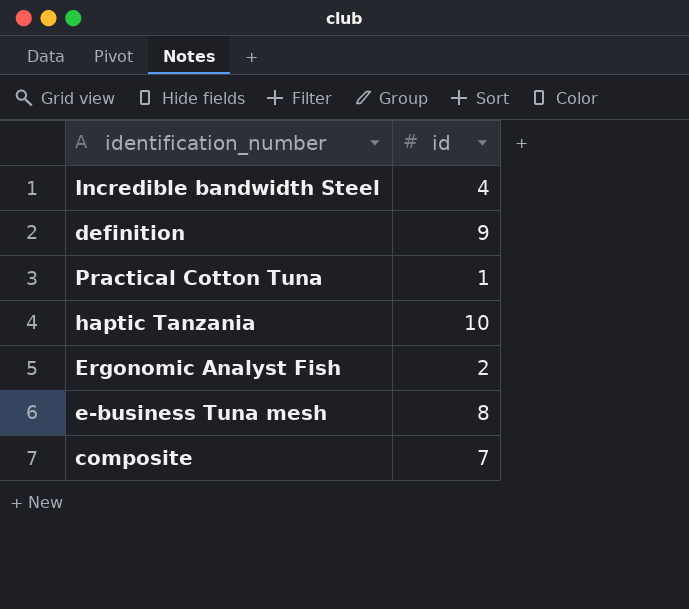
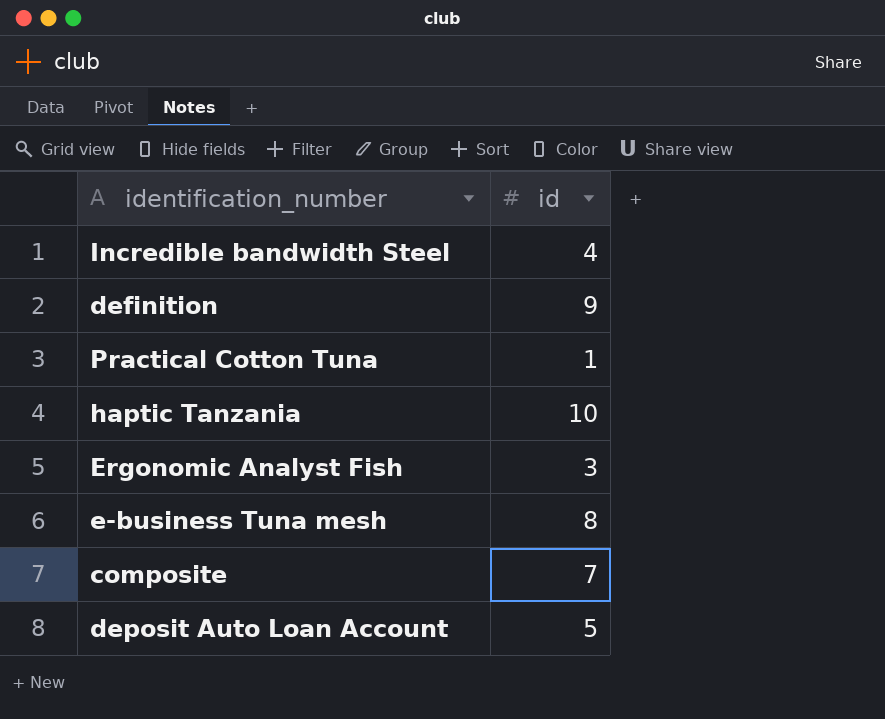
Ergonomic Analyst Fish | id: 2 -> 3
row deposit Auto Loan Account: none -> 5

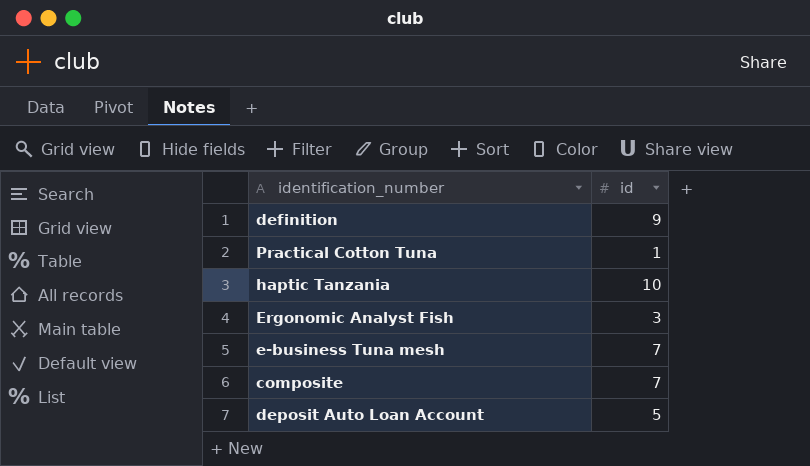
row Incredible bandwidth Steel: 4 -> none
e-business Tuna mesh | id: 8 -> 7

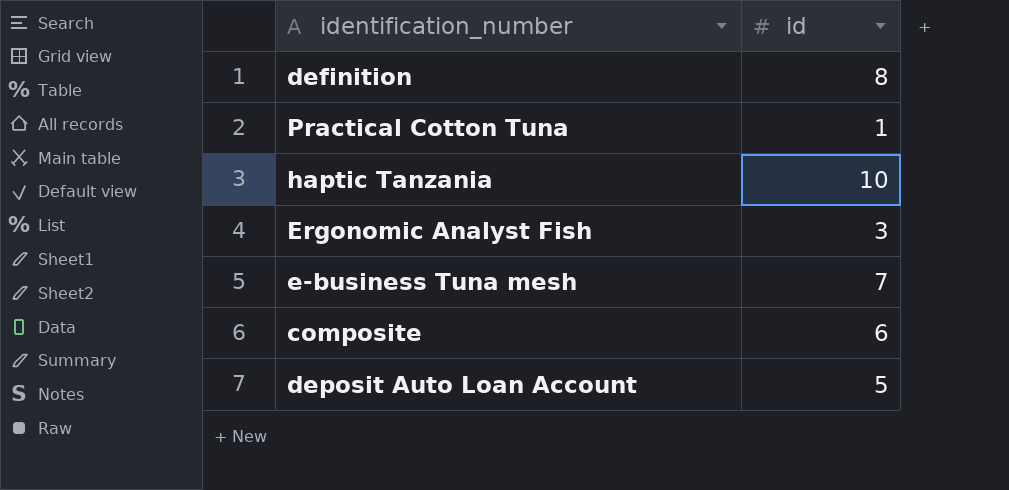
definition | id: 9 -> 8
composite | id: 7 -> 6

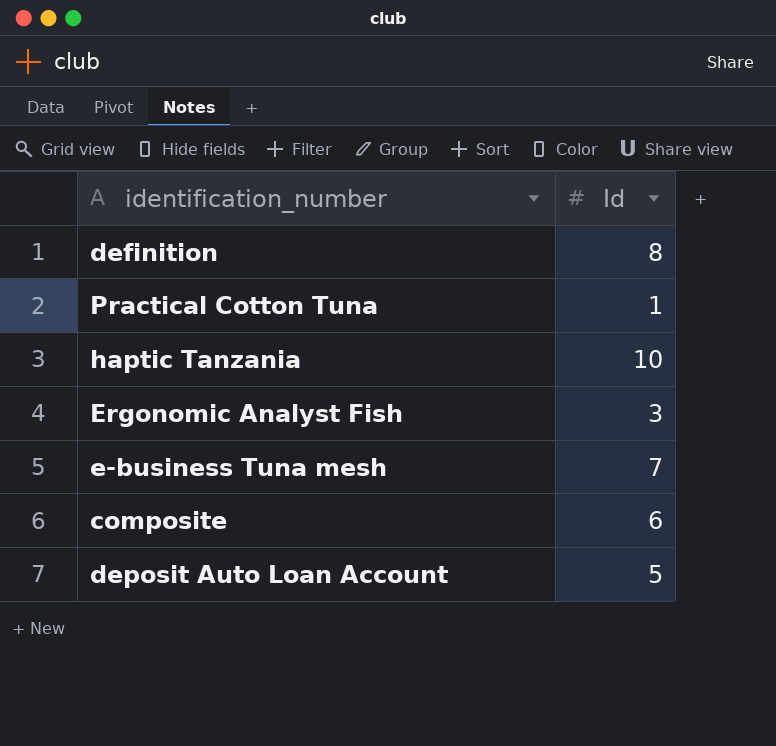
column name: id -> Id

